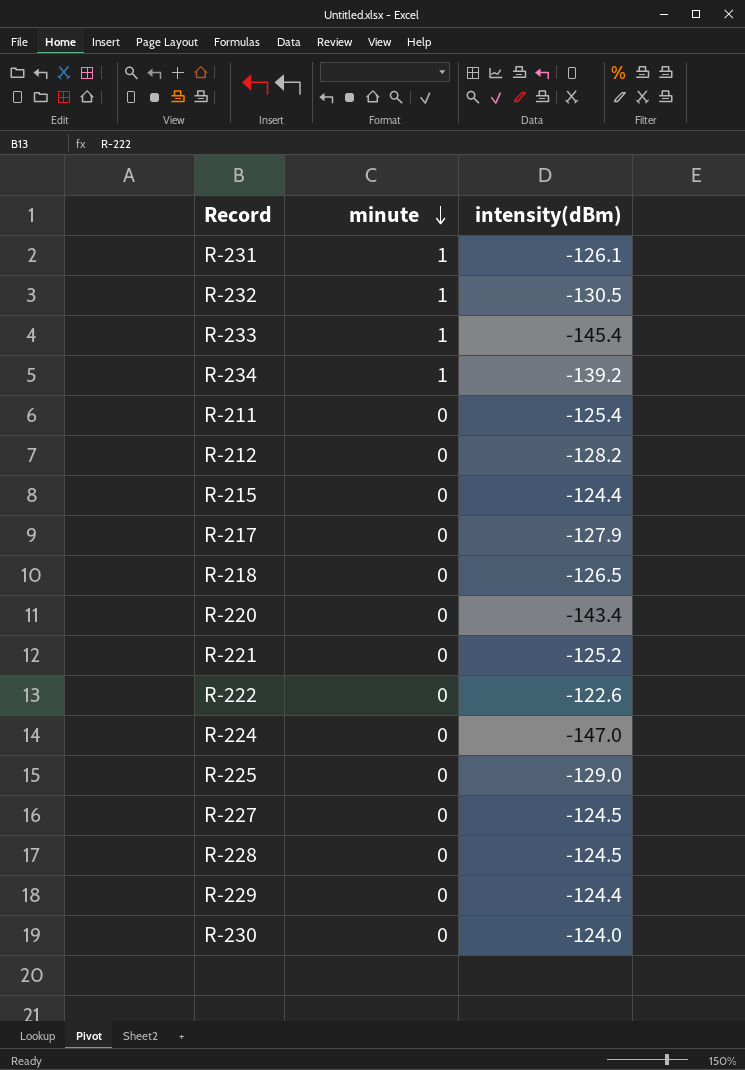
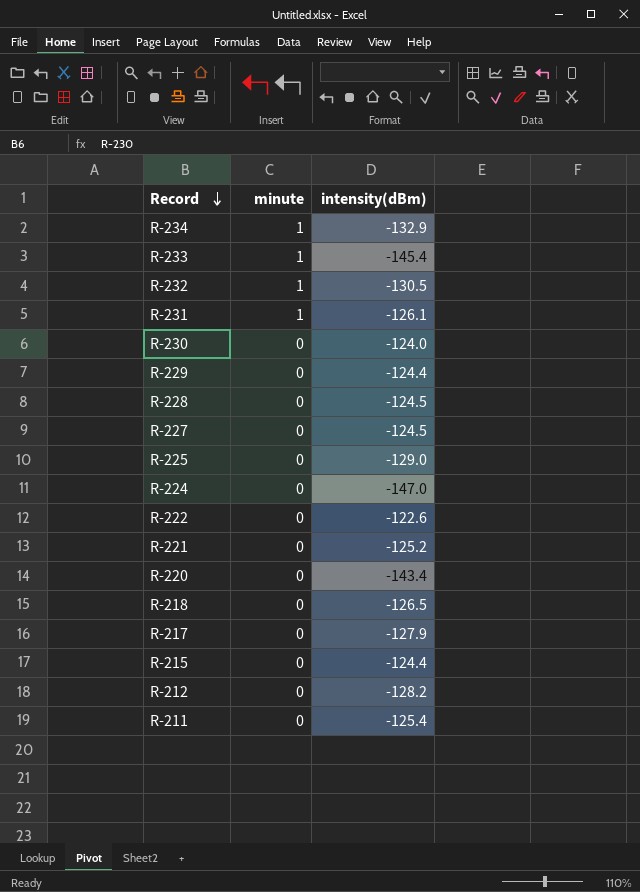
row order: minute descending -> Record descending
R-234 | intensity(dBm): -139.2 -> -132.9

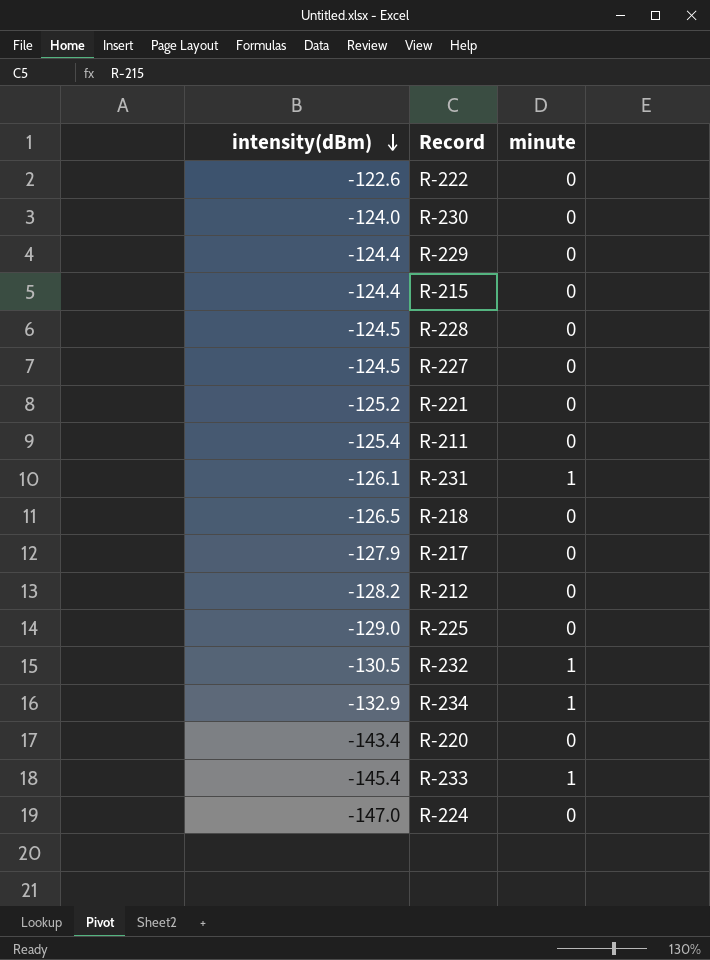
row order: Record descending -> intensity(dBm) descending
column intensity(dBm) | position: 3 -> 1

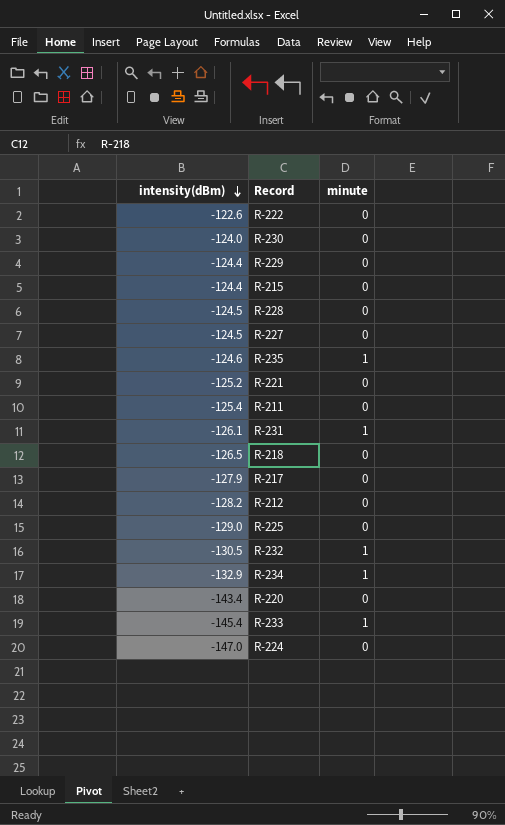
row R-235: none -> -124.6 | 1

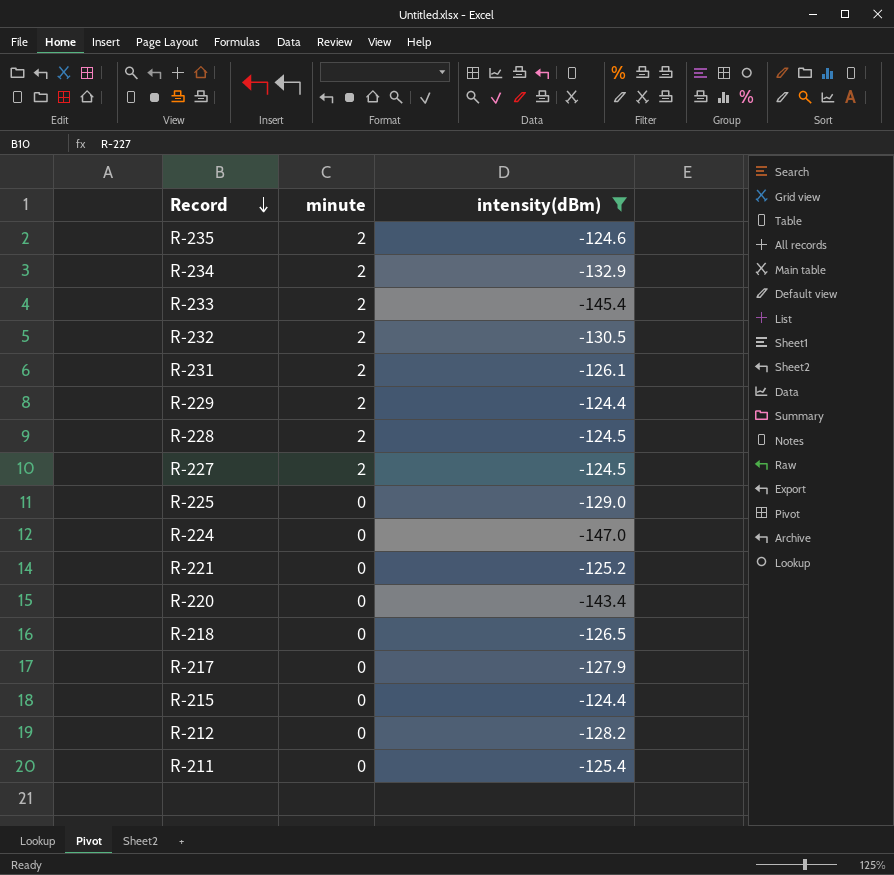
filter: none -> intensity(dBm) <= -124.4
row order: intensity(dBm) descending -> Record descending
column intensity(dBm) | position: 1 -> 3
R-235 | minute: 1 -> 2
R-234 | minute: 1 -> 2
R-233 | minute: 1 -> 2
R-232 | minute: 1 -> 2
R-231 | minute: 1 -> 2
R-229 | minute: 0 -> 2
R-228 | minute: 0 -> 2
R-227 | minute: 0 -> 2

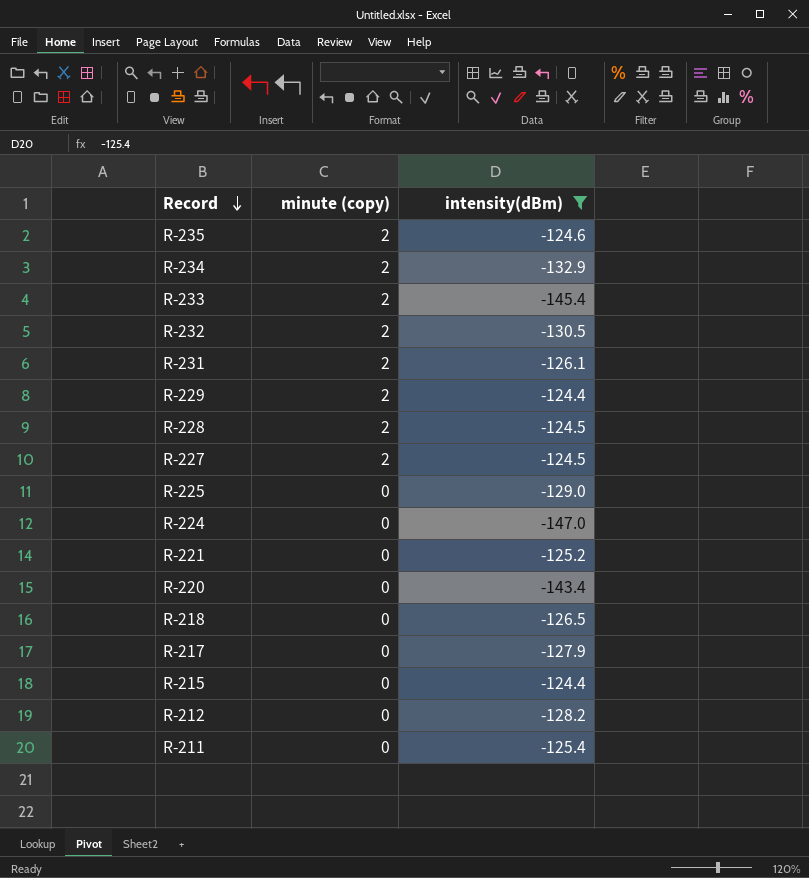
column name: minute -> minute (copy)

